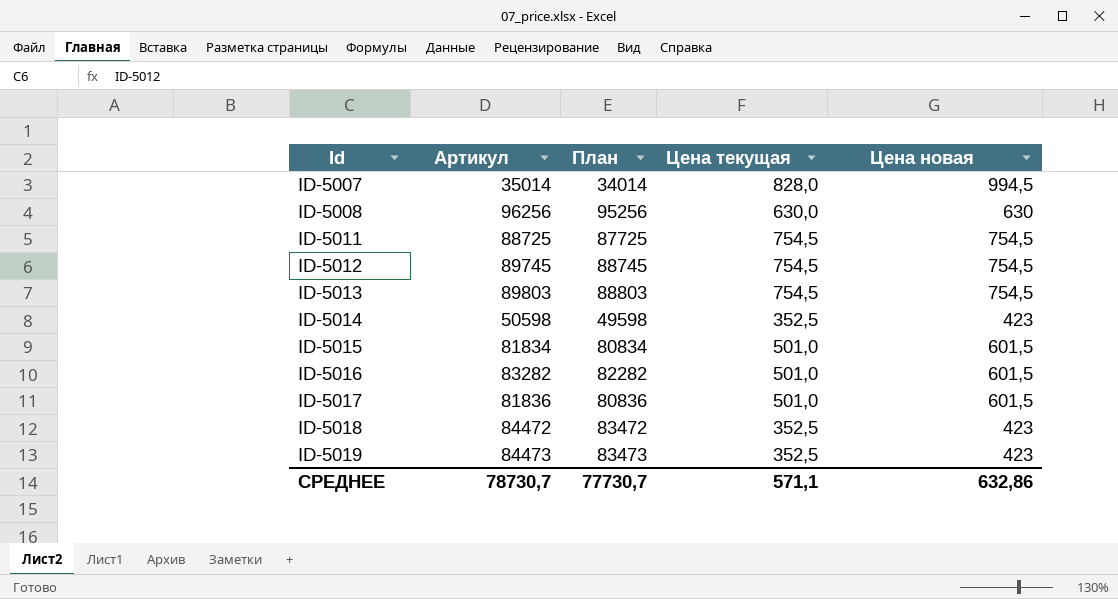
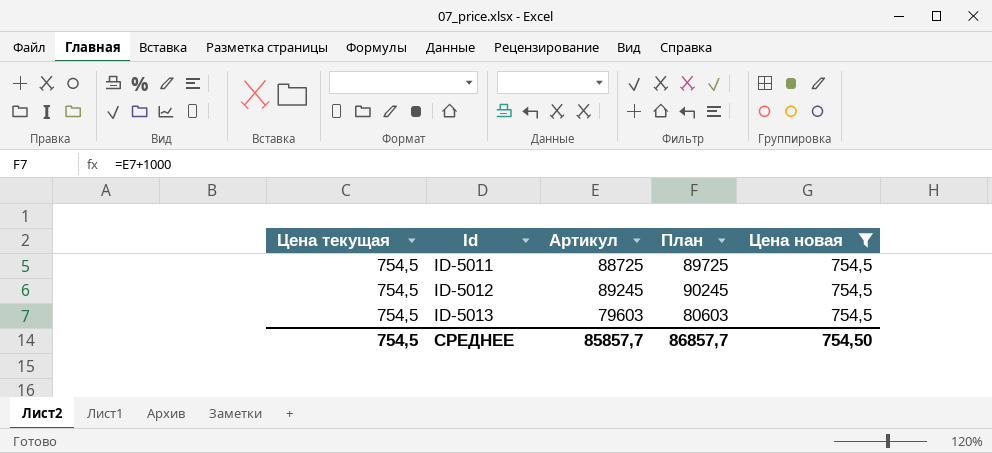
filter: none -> Цена новая = 754,5
column Цена текущая | position: 4 -> 1
column План | formula: [Артикул] - 1000 -> [Артикул] + 1000
ID-5012 | Артикул: 89745 -> 89245
ID-5013 | Артикул: 89803 -> 79603
СРЕДНЕЕ | Цена текущая: 571,1 -> 754,5
СРЕДНЕЕ | Артикул: 78730,7 -> 85857,7
СРЕДНЕЕ | План: 77730,7 -> 86857,7
СРЕДНЕЕ | Цена новая: 632,86 -> 754,50

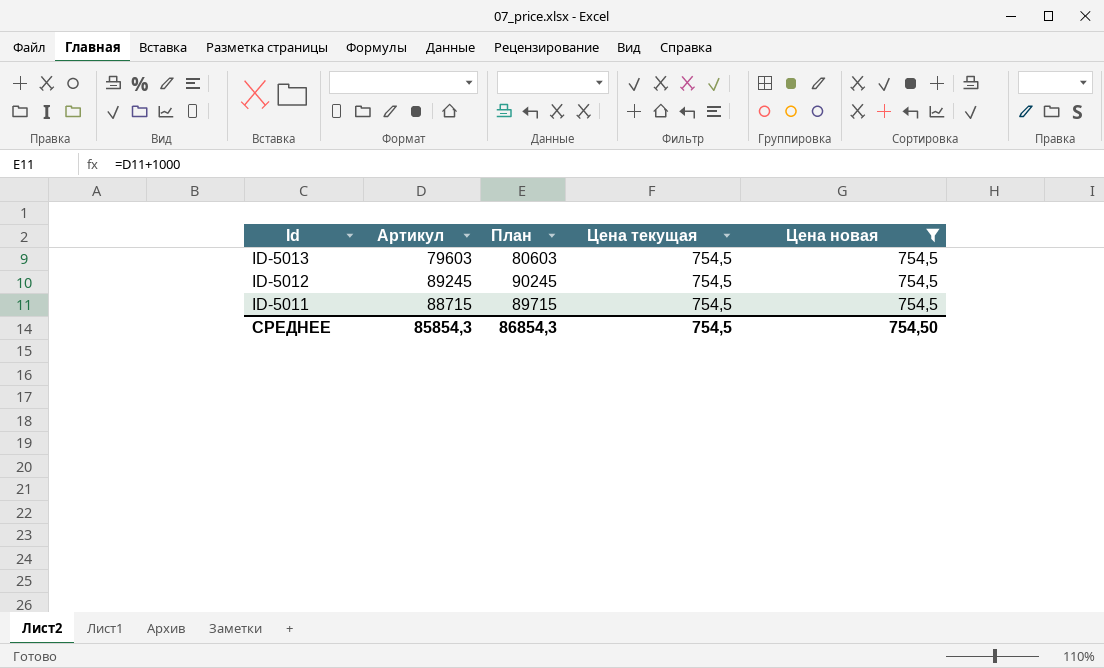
row order: Id ascending -> Id descending
column Цена текущая | position: 1 -> 4
ID-5011 | Артикул: 88725 -> 88715
ID-5011 | План: 89725 -> 89715
СРЕДНЕЕ | Артикул: 85857,7 -> 85854,3
СРЕДНЕЕ | План: 86857,7 -> 86854,3

